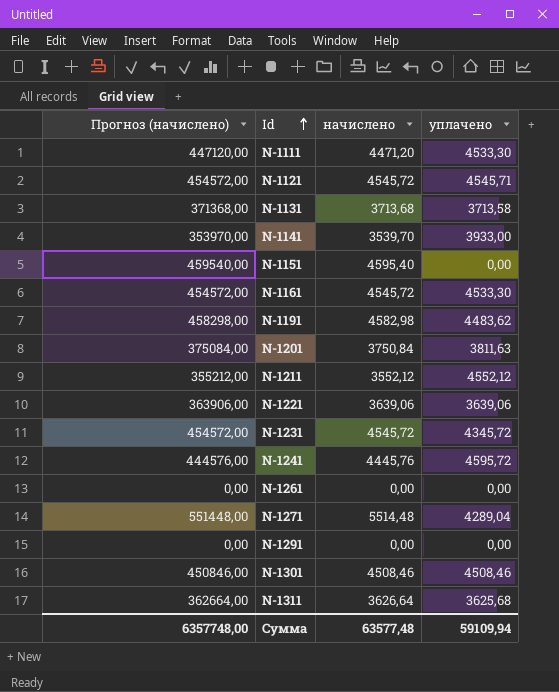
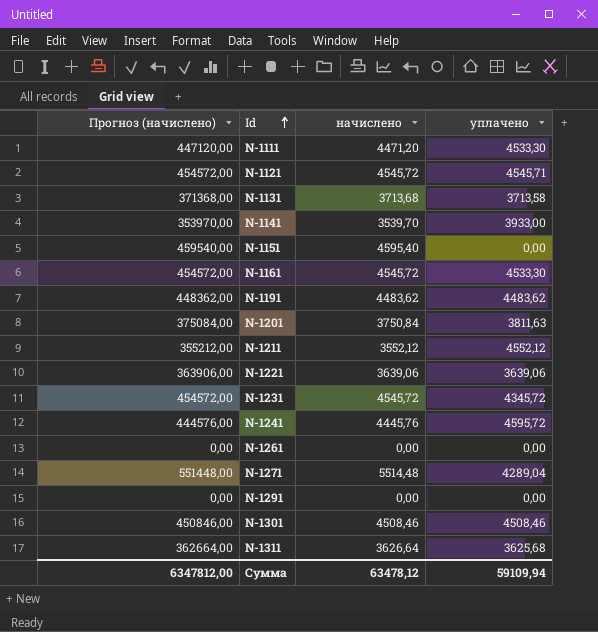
N-1191 | Прогноз (начислено): 458298,00 -> 448362,00
N-1191 | начислено: 4582,98 -> 4483,62
Сумма | Прогноз (начислено): 6357748,00 -> 6347812,00
Сумма | начислено: 63577,48 -> 63478,12

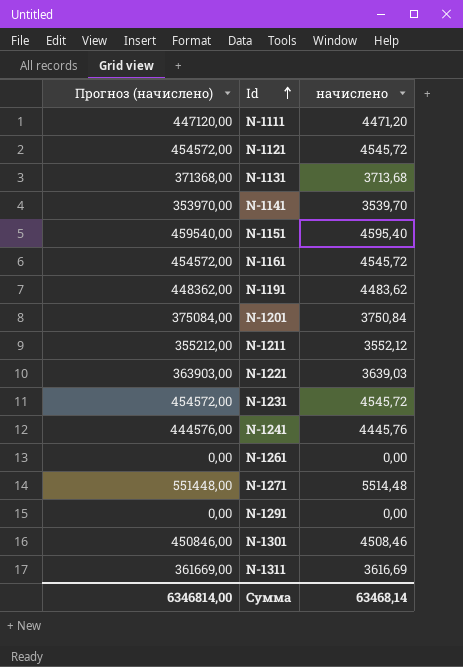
column уплачено | position: 4 -> none
N-1221 | Прогноз (начислено): 363906,00 -> 363903,00
N-1221 | начислено: 3639,06 -> 3639,03
N-1311 | Прогноз (начислено): 362664,00 -> 361669,00
N-1311 | начислено: 3626,64 -> 3616,69
Сумма | Прогноз (начислено): 6347812,00 -> 6346814,00
Сумма | начислено: 63478,12 -> 63468,14

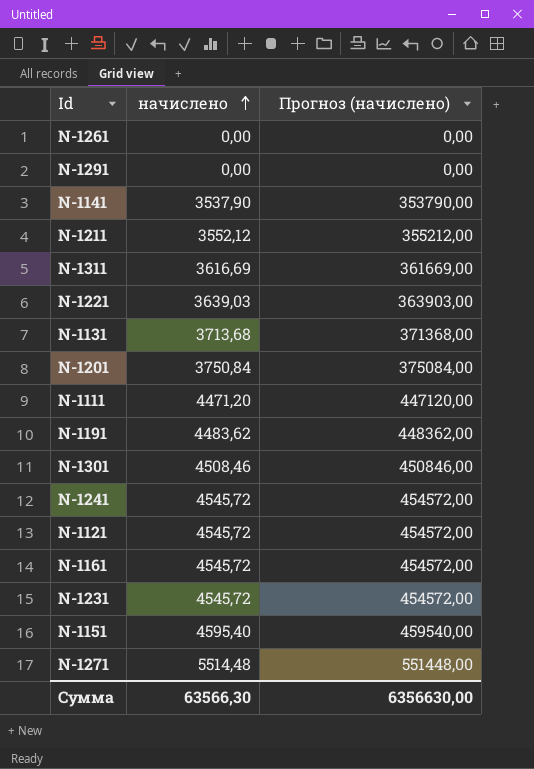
row order: Id ascending -> начислено ascending
column Прогноз (начислено) | position: 1 -> 3
N-1141 | начислено: 3539,70 -> 3537,90
N-1141 | Прогноз (начислено): 353970,00 -> 353790,00
N-1241 | начислено: 4445,76 -> 4545,72
N-1241 | Прогноз (начислено): 444576,00 -> 454572,00
Сумма | начислено: 63468,14 -> 63566,30
Сумма | Прогноз (начислено): 6346814,00 -> 6356630,00

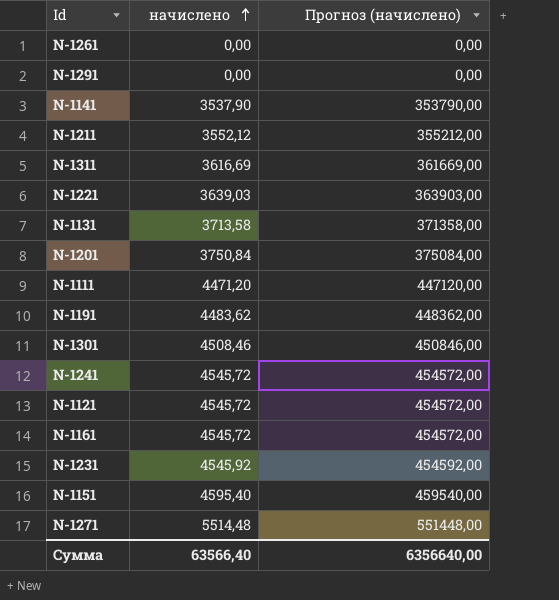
N-1131 | начислено: 3713,68 -> 3713,58
N-1131 | Прогноз (начислено): 371368,00 -> 371358,00
N-1231 | начислено: 4545,72 -> 4545,92
N-1231 | Прогноз (начислено): 454572,00 -> 454592,00
Сумма | начислено: 63566,30 -> 63566,40
Сумма | Прогноз (начислено): 6356630,00 -> 6356640,00

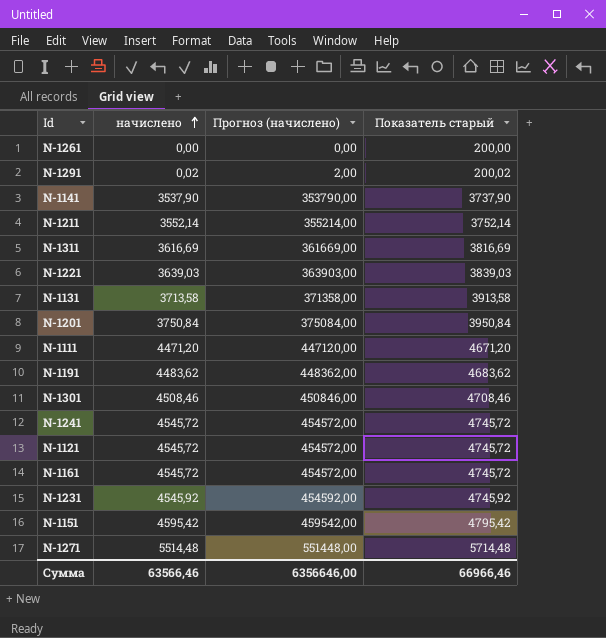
column Показатель старый | formula: none -> [начислено] + 200
N-1291 | начислено: 0,00 -> 0,02
N-1291 | Прогноз (начислено): 0,00 -> 2,00
N-1211 | начислено: 3552,12 -> 3552,14
N-1211 | Прогноз (начислено): 355212,00 -> 355214,00
N-1151 | начислено: 4595,40 -> 4595,42
N-1151 | Прогноз (начислено): 459540,00 -> 459542,00
Сумма | начислено: 63566,40 -> 63566,46
Сумма | Прогноз (начислено): 6356640,00 -> 6356646,00

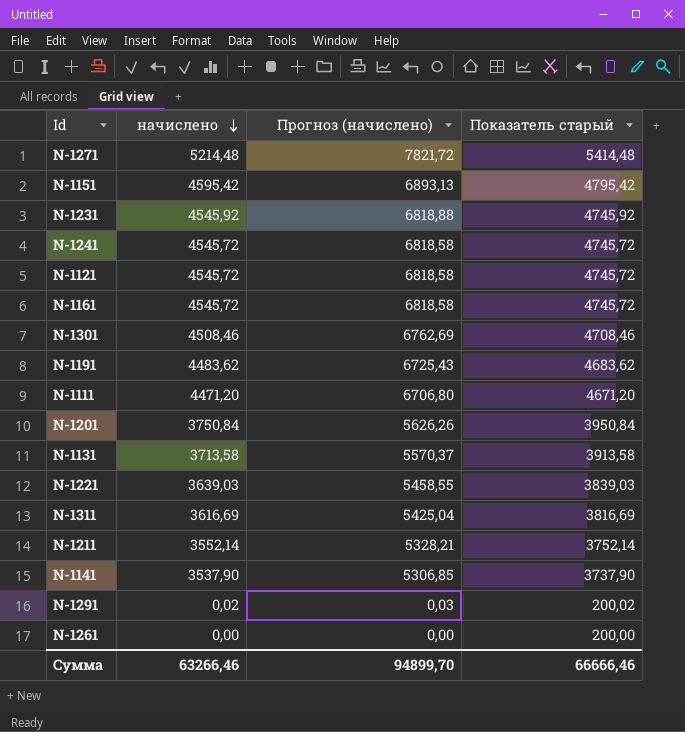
row order: начислено ascending -> начислено descending
column Прогноз (начислено) | formula: [начислено] * 100 -> [начислено] * 1,5
N-1271 | начислено: 5514,48 -> 5214,48
N-1271 | Показатель старый: 5714,48 -> 5414,48
Сумма | начислено: 63566,46 -> 63266,46
Сумма | Прогноз (начислено): 6356646,00 -> 94899,70
Сумма | Показатель старый: 66966,46 -> 66666,46

